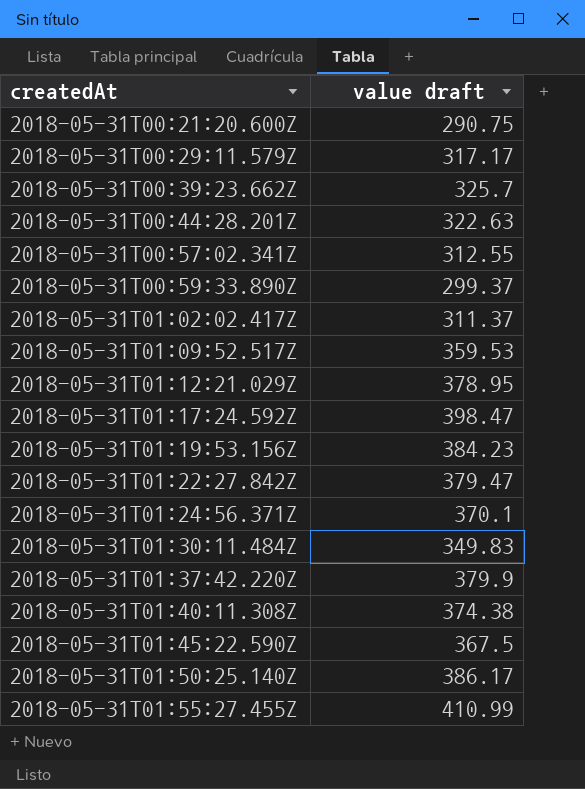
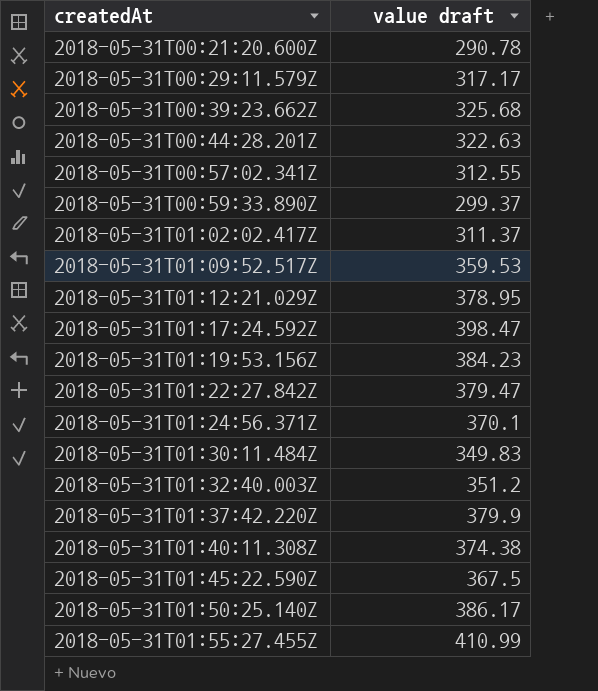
2018-05-31T00:21:20.600Z | value draft: 290.75 -> 290.78
2018-05-31T00:39:23.662Z | value draft: 325.7 -> 325.68
row 2018-05-31T01:32:40.003Z: none -> 351.2

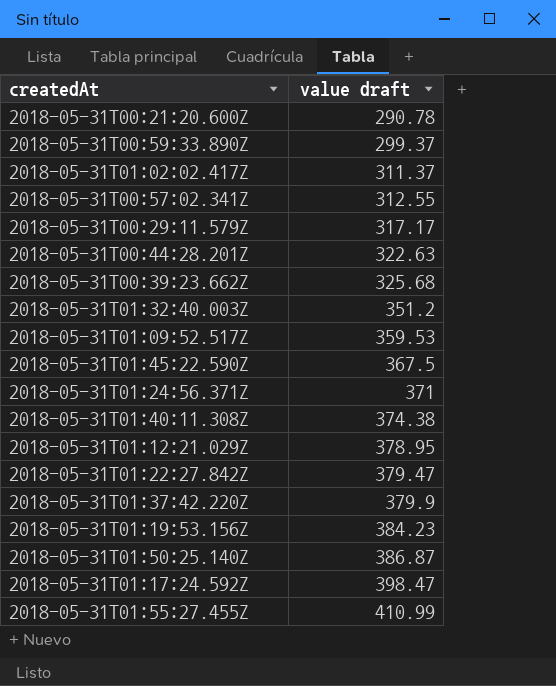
row order: createdAt ascending -> value draft ascending
row 2018-05-31T01:30:11.484Z: 349.83 -> none
2018-05-31T01:24:56.371Z | value draft: 370.1 -> 371
2018-05-31T01:50:25.140Z | value draft: 386.17 -> 386.87

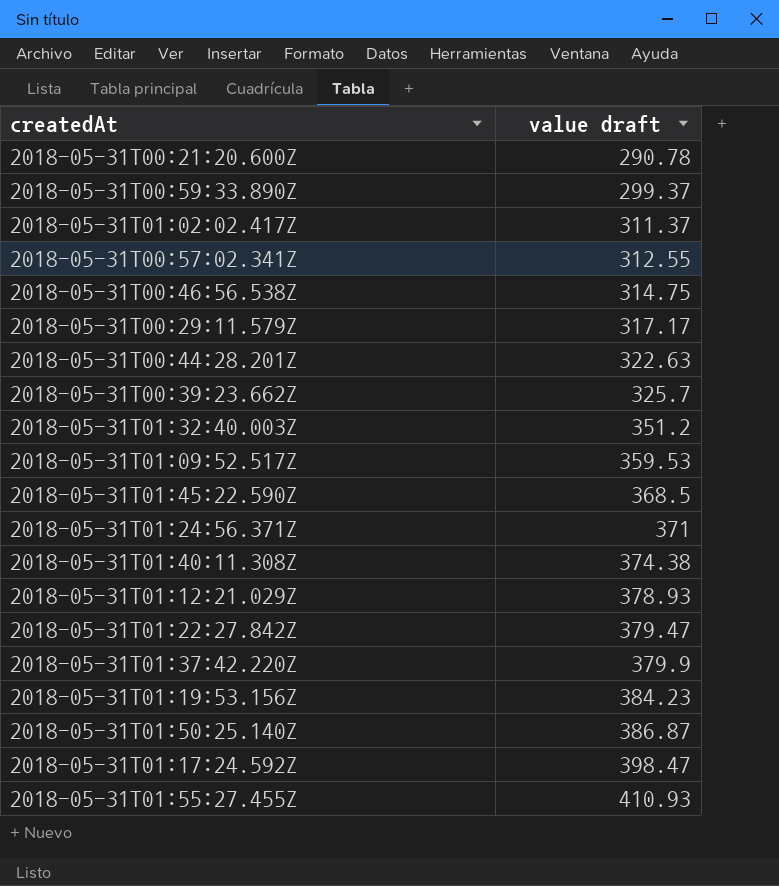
row 2018-05-31T00:46:56.538Z: none -> 314.75
2018-05-31T00:39:23.662Z | value draft: 325.68 -> 325.7
2018-05-31T01:45:22.590Z | value draft: 367.5 -> 368.5
2018-05-31T01:12:21.029Z | value draft: 378.95 -> 378.93
2018-05-31T01:55:27.455Z | value draft: 410.99 -> 410.93

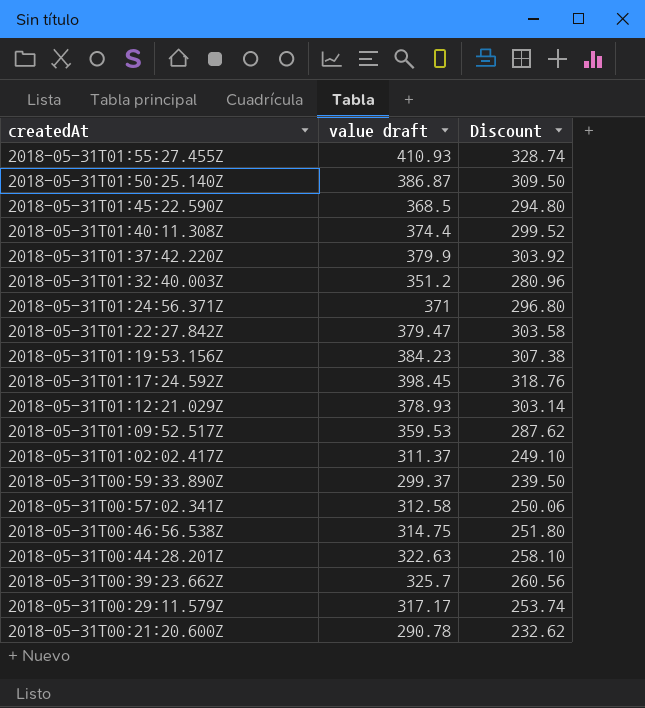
row order: value draft ascending -> createdAt descending
column Discount | formula: none -> [value draft] * 0.8
2018-05-31T01:40:11.308Z | value draft: 374.38 -> 374.4
2018-05-31T01:17:24.592Z | value draft: 398.47 -> 398.45
2018-05-31T00:57:02.341Z | value draft: 312.55 -> 312.58

